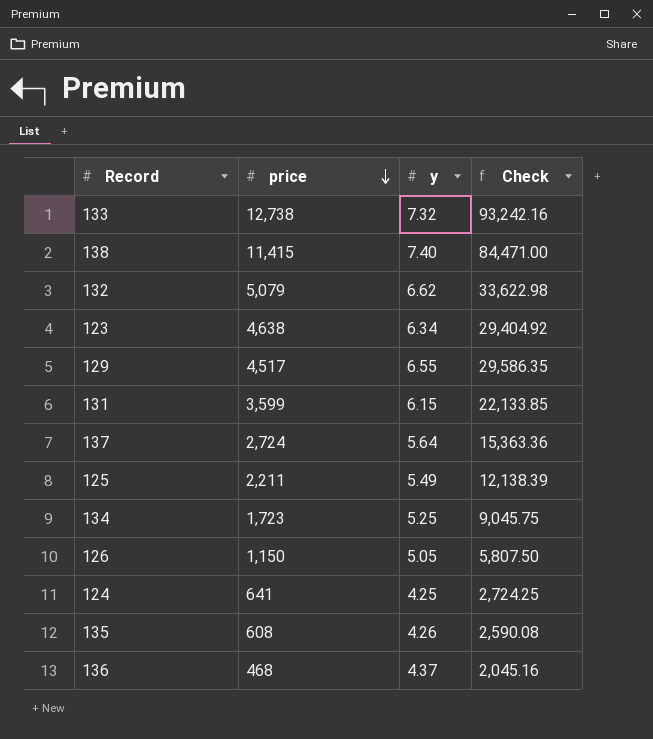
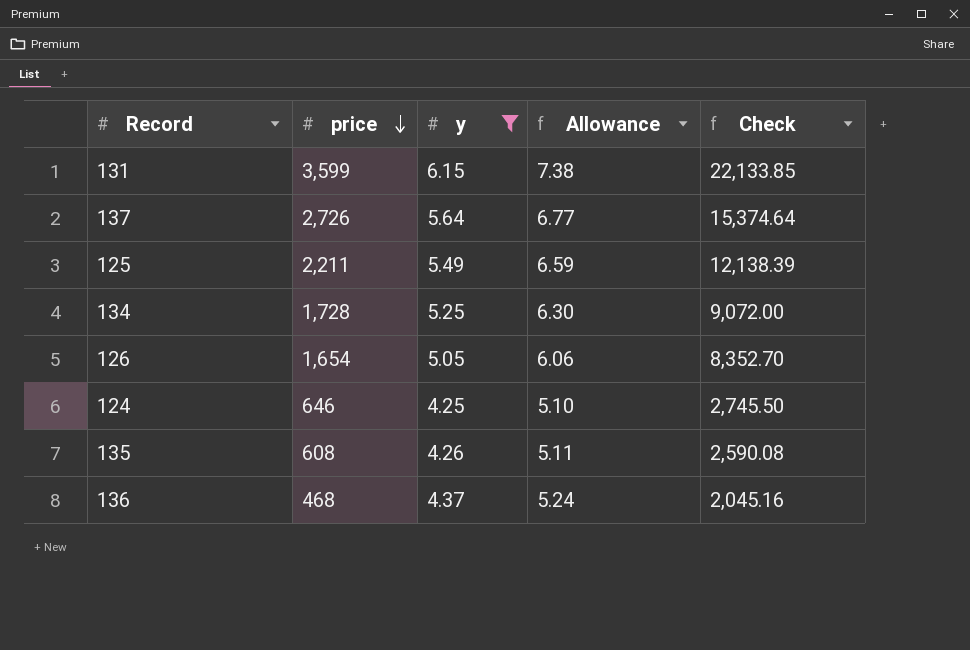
filter: none -> y <= 6.15
column Allowance | formula: none -> [y] * 1.2
137 | price: 2,724 -> 2,726
137 | Check: 15,363.36 -> 15,374.64
134 | price: 1,723 -> 1,728
134 | Check: 9,045.75 -> 9,072.00
126 | price: 1,150 -> 1,654
126 | Check: 5,807.50 -> 8,352.70
124 | price: 641 -> 646
124 | Check: 2,724.25 -> 2,745.50

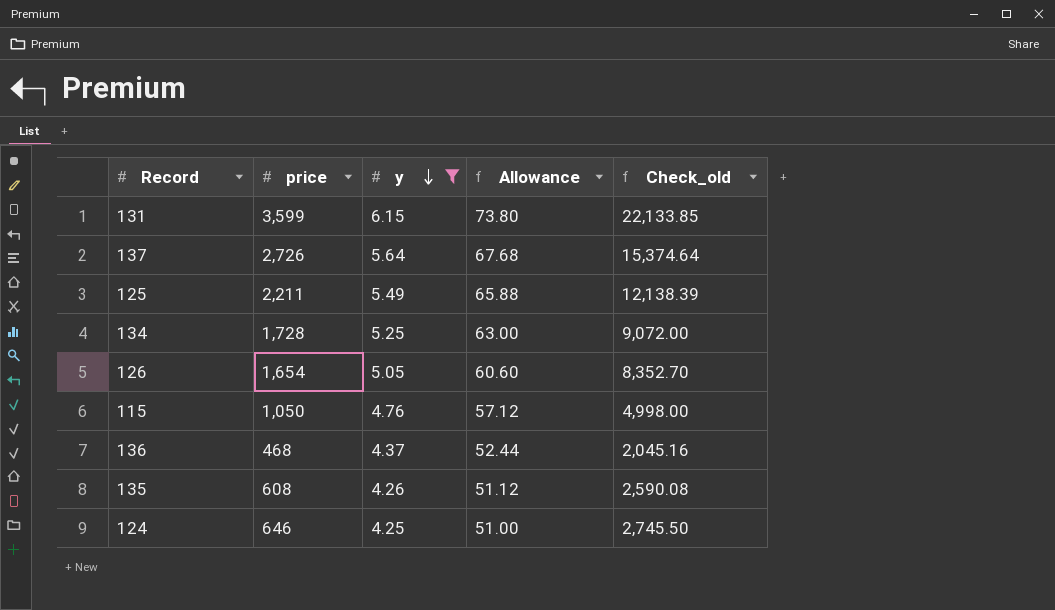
row order: price descending -> y descending
column Allowance | formula: [y] * 1.2 -> [y] * 12
column name: Check -> Check_old
row 115: none -> 1,050 | 4.76 | 57.12 | 4,998.00

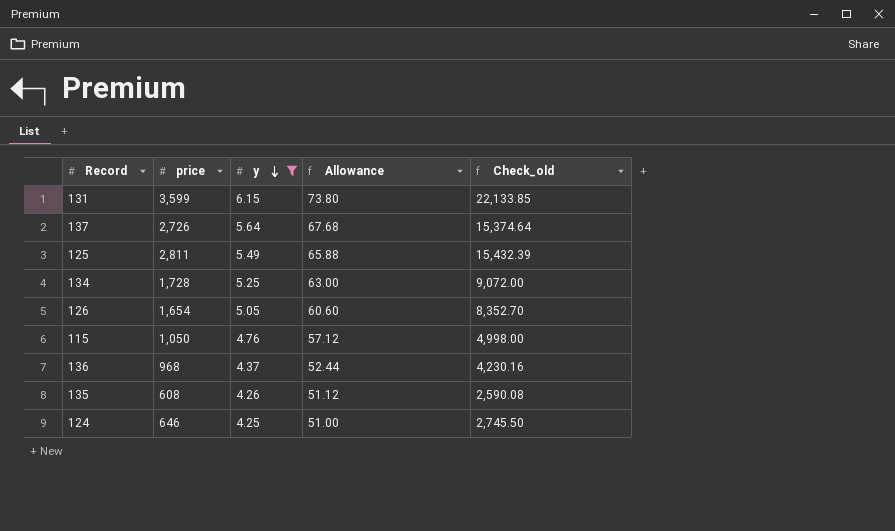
125 | price: 2,211 -> 2,811
125 | Check_old: 12,138.39 -> 15,432.39
136 | price: 468 -> 968
136 | Check_old: 2,045.16 -> 4,230.16

